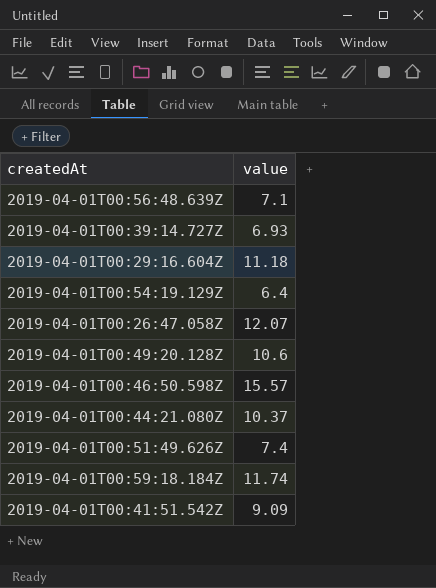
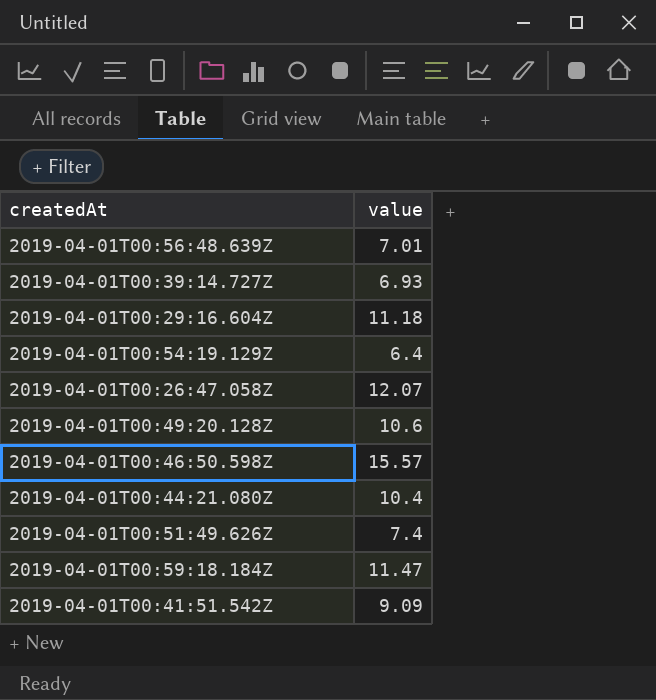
2019-04-01T00:56:48.639Z | value: 7.1 -> 7.01
2019-04-01T00:44:21.080Z | value: 10.37 -> 10.4
2019-04-01T00:59:18.184Z | value: 11.74 -> 11.47

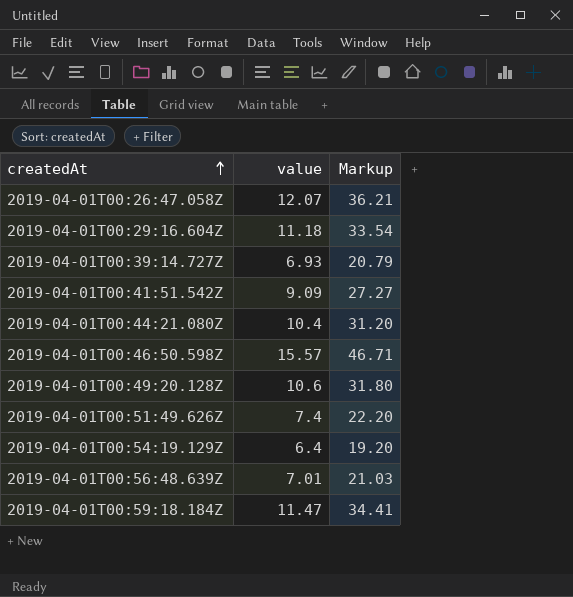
row order: none -> createdAt ascending
column Markup | formula: none -> [value] * 3

